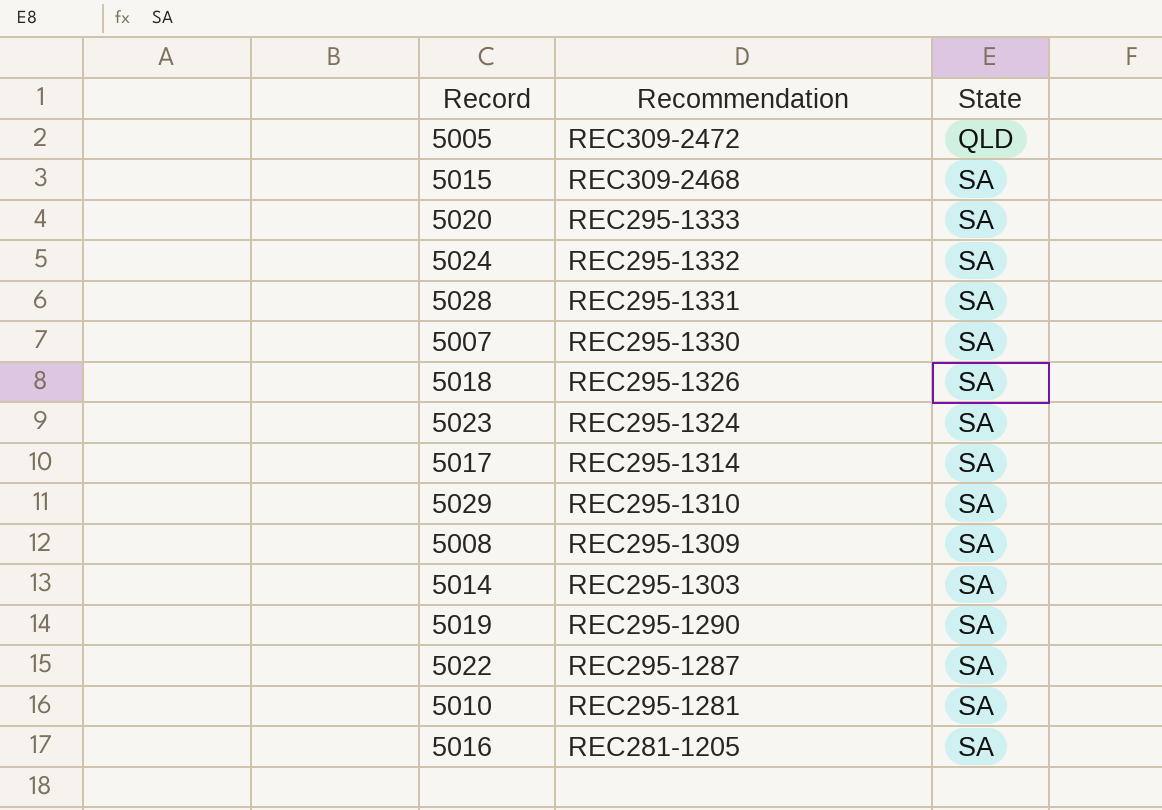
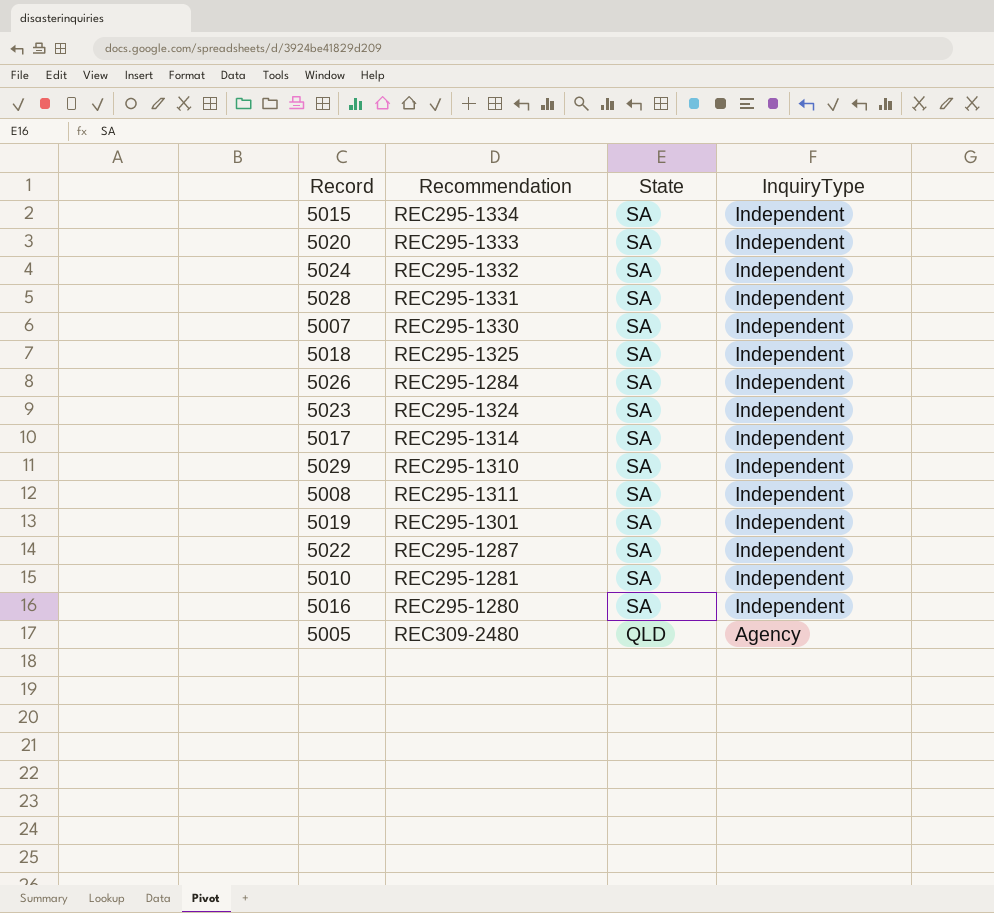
row order: Recommendation descending -> State descending
column InquiryType | position: none -> 4
row 5014: REC295-1303 | SA -> none
5015 | Recommendation: REC309-2468 -> REC295-1334
5018 | Recommendation: REC295-1326 -> REC295-1325
row 5026: none -> REC295-1284 | SA | Independent
5008 | Recommendation: REC295-1309 -> REC295-1311
5019 | Recommendation: REC295-1290 -> REC295-1301
5016 | Recommendation: REC281-1205 -> REC295-1280
5005 | Recommendation: REC309-2472 -> REC309-2480

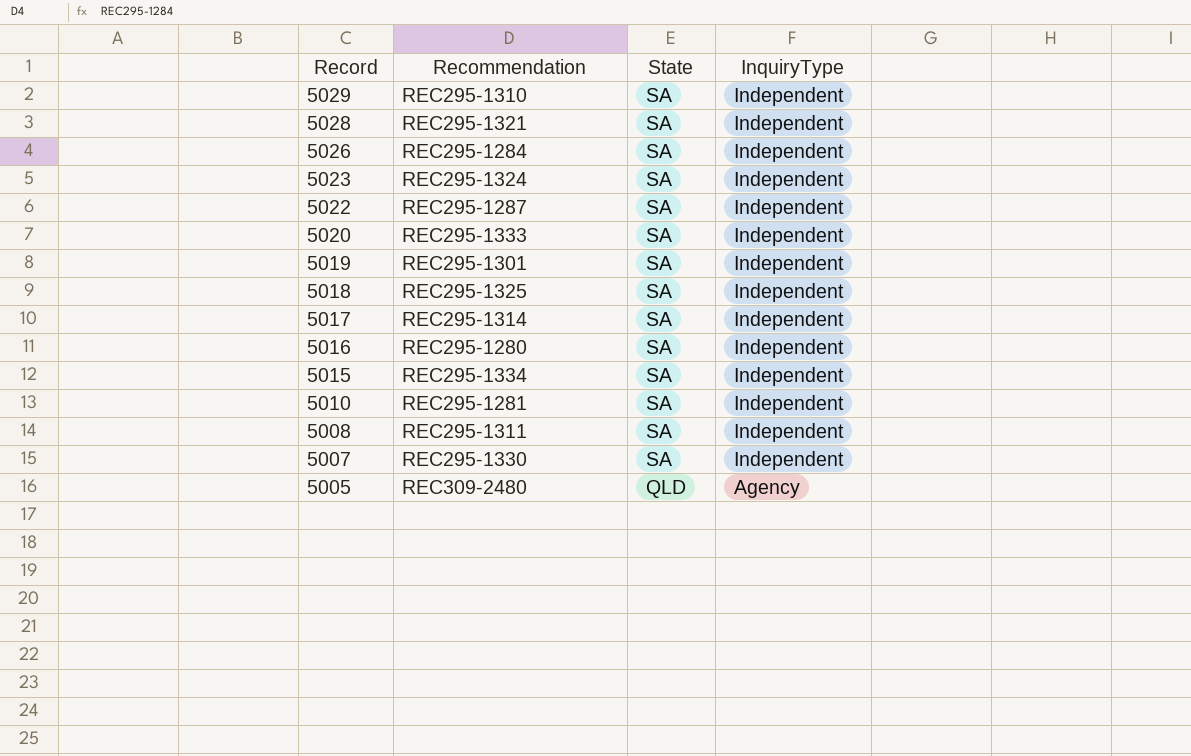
row order: State descending -> Record descending
row 5024: REC295-1332 | SA | Independent -> none
5028 | Recommendation: REC295-1331 -> REC295-1321

